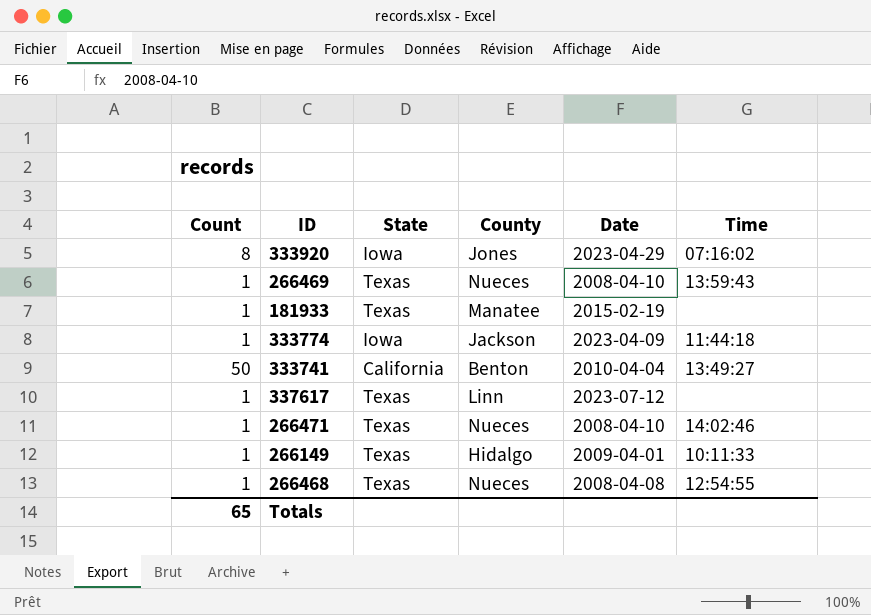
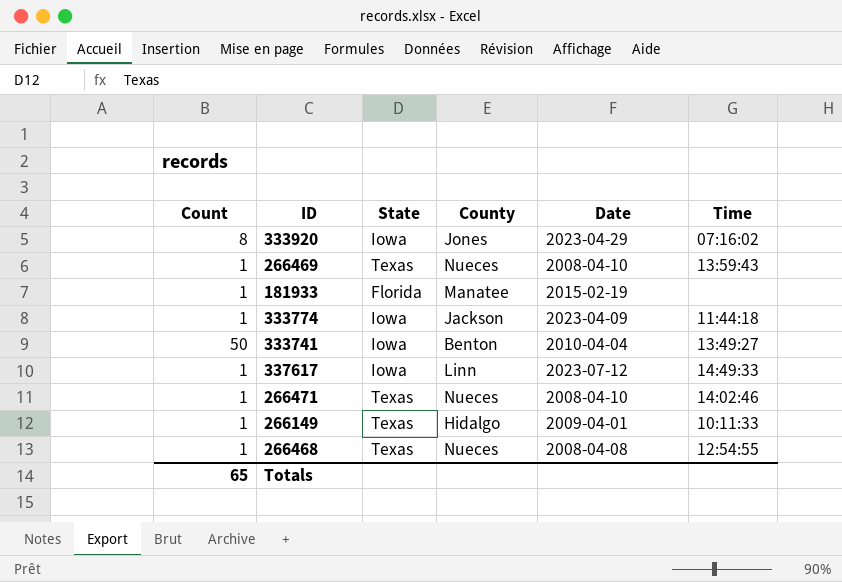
181933 | State: Texas -> Florida
333741 | State: California -> Iowa
337617 | State: Texas -> Iowa
337617 | Time: none -> 14:49:33

